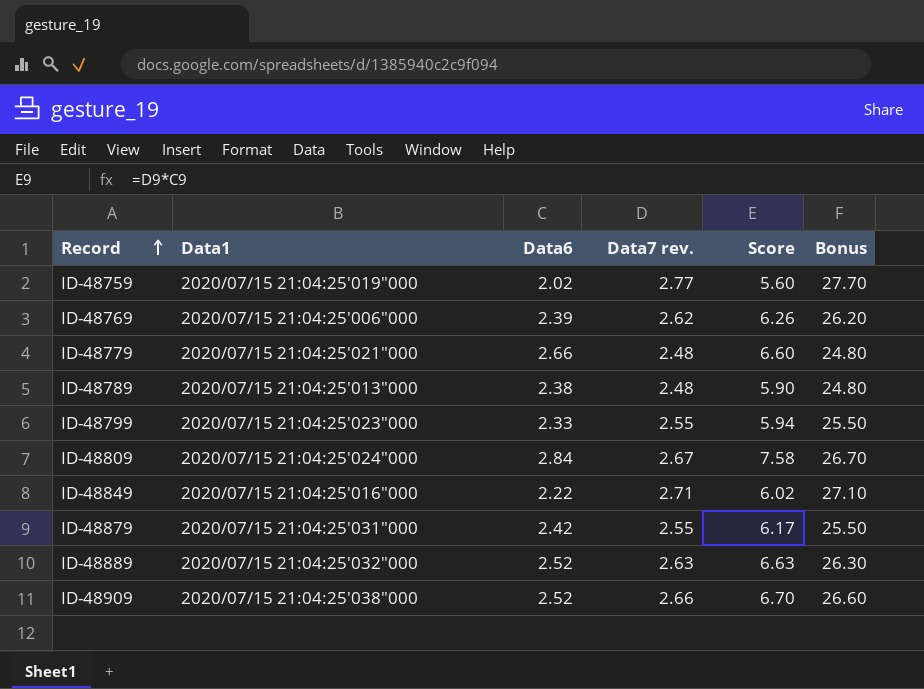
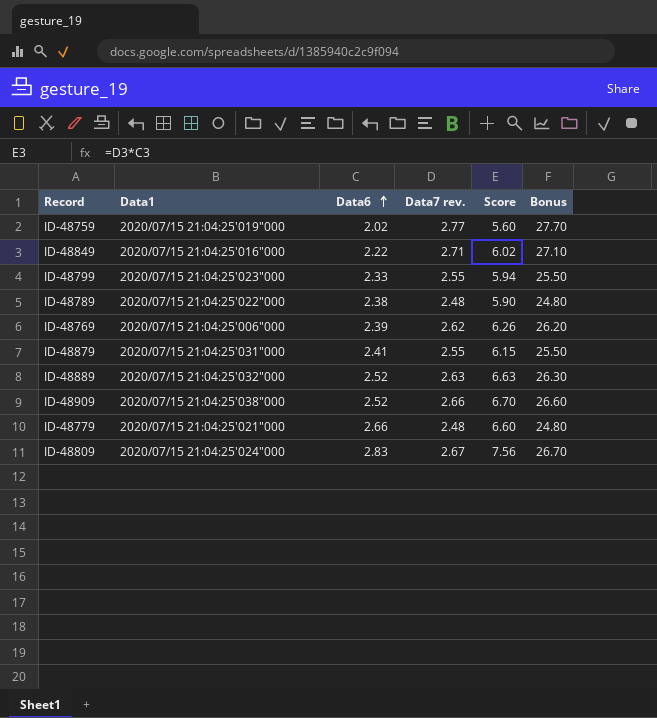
row order: Record ascending -> Data6 ascending
ID-48789 | Data1: 2020/07/15 21:04:25'013"000 -> 2020/07/15 21:04:25'022"000
ID-48879 | Data6: 2.42 -> 2.41
ID-48879 | Score: 6.17 -> 6.15
ID-48809 | Data6: 2.84 -> 2.83
ID-48809 | Score: 7.58 -> 7.56

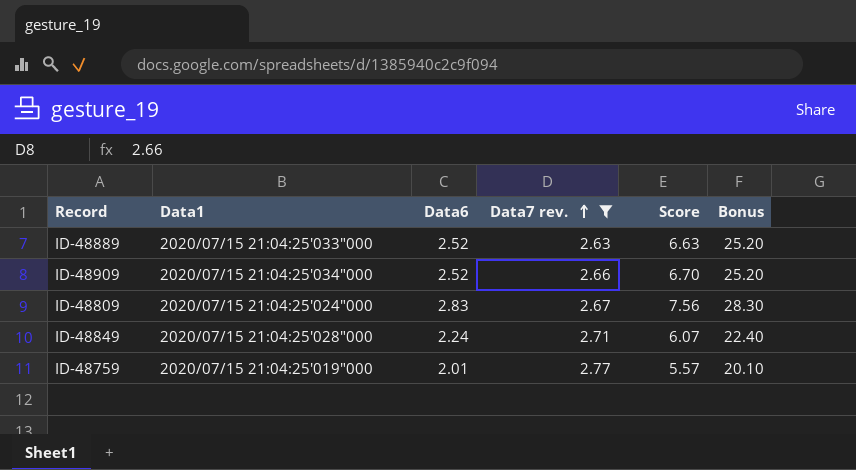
filter: none -> Data7 rev. >= 2.63
row order: Data6 ascending -> Data7 rev. ascending
column Bonus | formula: [Data7 rev.] * 10 -> [Data6] * 10
ID-48889 | Data1: 2020/07/15 21:04:25'032"000 -> 2020/07/15 21:04:25'033"000
ID-48909 | Data1: 2020/07/15 21:04:25'038"000 -> 2020/07/15 21:04:25'034"000
ID-48849 | Data1: 2020/07/15 21:04:25'016"000 -> 2020/07/15 21:04:25'028"000
ID-48849 | Data6: 2.22 -> 2.24
ID-48849 | Score: 6.02 -> 6.07
ID-48759 | Data6: 2.02 -> 2.01
ID-48759 | Score: 5.60 -> 5.57

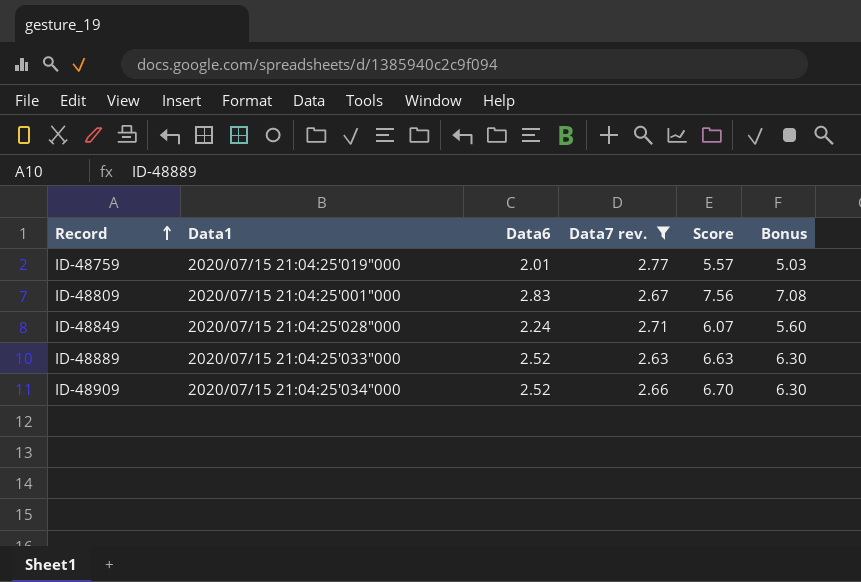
row order: Data7 rev. ascending -> Record ascending
column Bonus | formula: [Data6] * 10 -> [Data6] * 2.5
ID-48809 | Data1: 2020/07/15 21:04:25'024"000 -> 2020/07/15 21:04:25'001"000

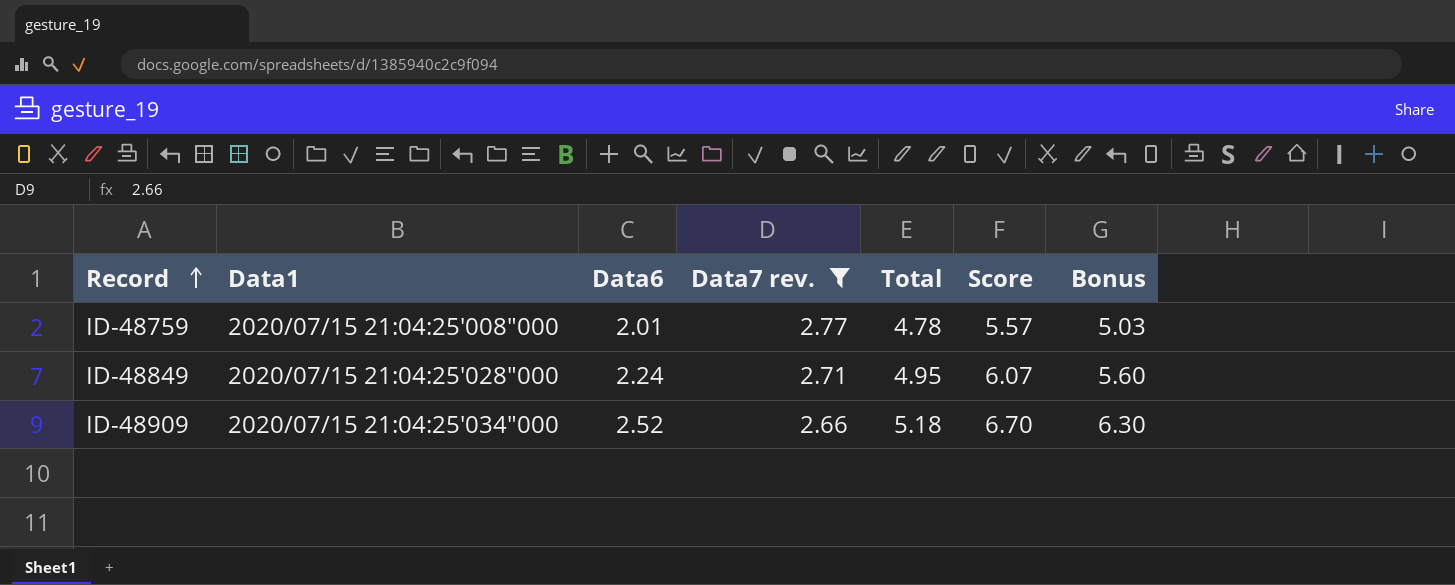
column Total | formula: none -> [Data6] + [Data7 rev.]
row ID-48809: 2020/07/15 21:04:25'001"000 | 2.83 | 2.67 | 7.56 | 7.08 -> none
row ID-48889: 2020/07/15 21:04:25'033"000 | 2.52 | 2.63 | 6.63 | 6.30 -> none
ID-48759 | Data1: 2020/07/15 21:04:25'019"000 -> 2020/07/15 21:04:25'008"000

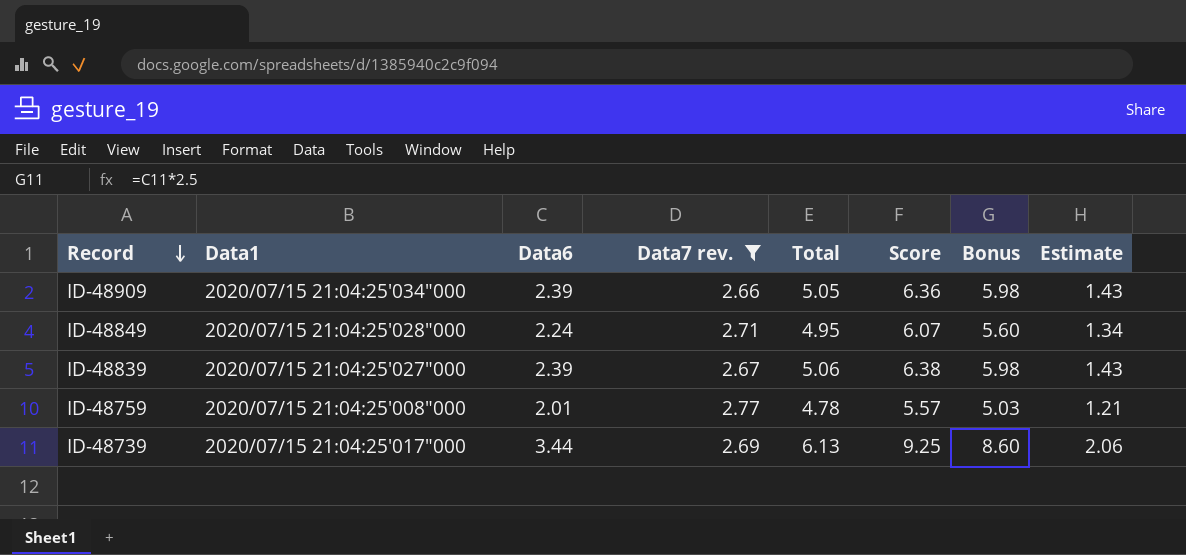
row order: Record ascending -> Record descending
column Estimate | formula: none -> [Data6] * 0.6
ID-48909 | Data6: 2.52 -> 2.39
ID-48909 | Total: 5.18 -> 5.05
ID-48909 | Score: 6.70 -> 6.36
ID-48909 | Bonus: 6.30 -> 5.98
row ID-48839: none -> 2020/07/15 21:04:25'027"000 | 2.39 | 2.67 | 5.06 | 6.38 | 5.98 | 1.43
row ID-48739: none -> 2020/07/15 21:04:25'017"000 | 3.44 | 2.69 | 6.13 | 9.25 | 8.60 | 2.06

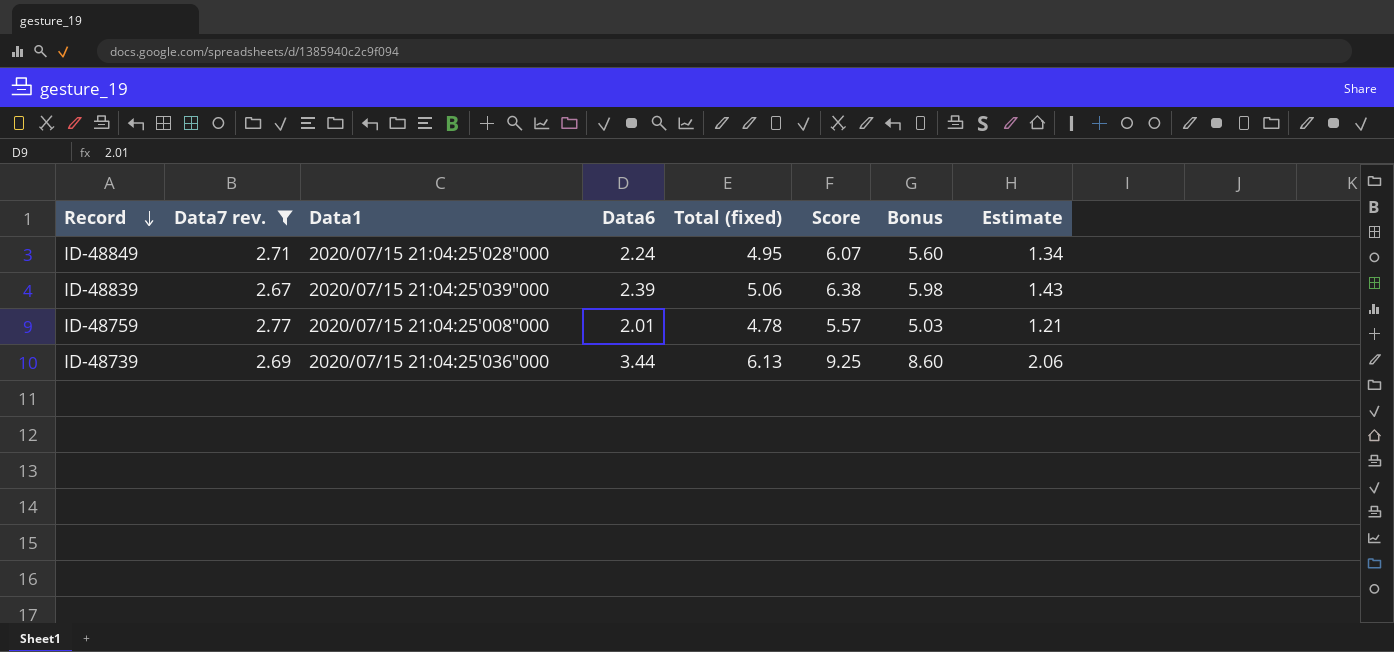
column Data7 rev. | position: 4 -> 2
column name: Total -> Total (fixed)
row ID-48909: 2020/07/15 21:04:25'034"000 | 2.39 | 2.66 | 5.05 | 6.36 | 5.98 | 1.43 -> none
ID-48839 | Data1: 2020/07/15 21:04:25'027"000 -> 2020/07/15 21:04:25'039"000
ID-48739 | Data1: 2020/07/15 21:04:25'017"000 -> 2020/07/15 21:04:25'036"000

